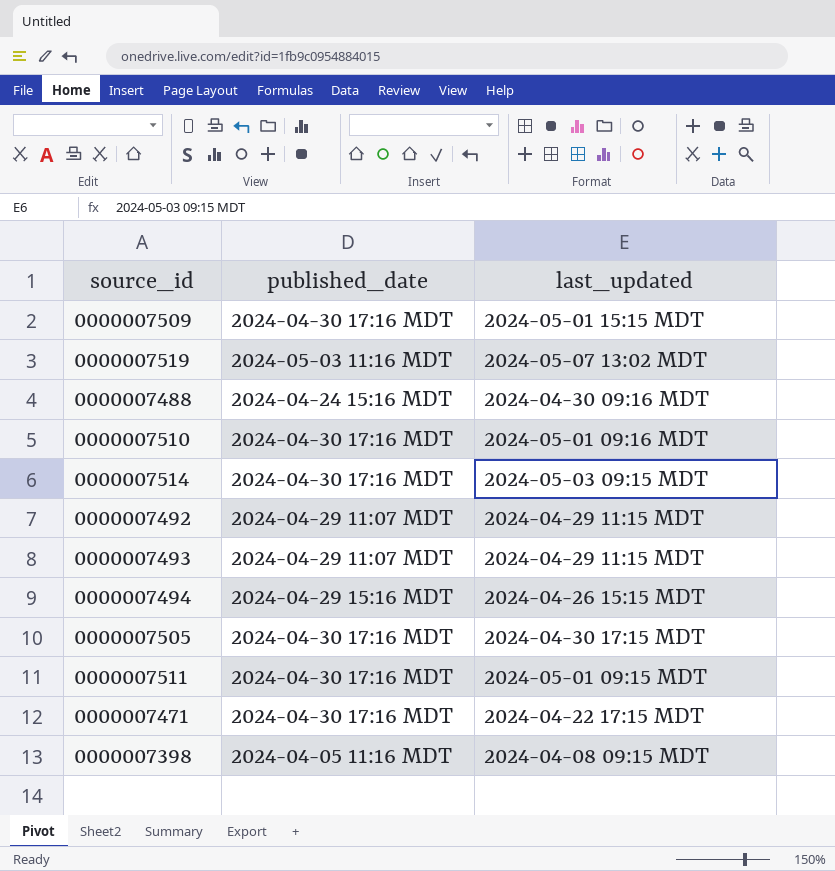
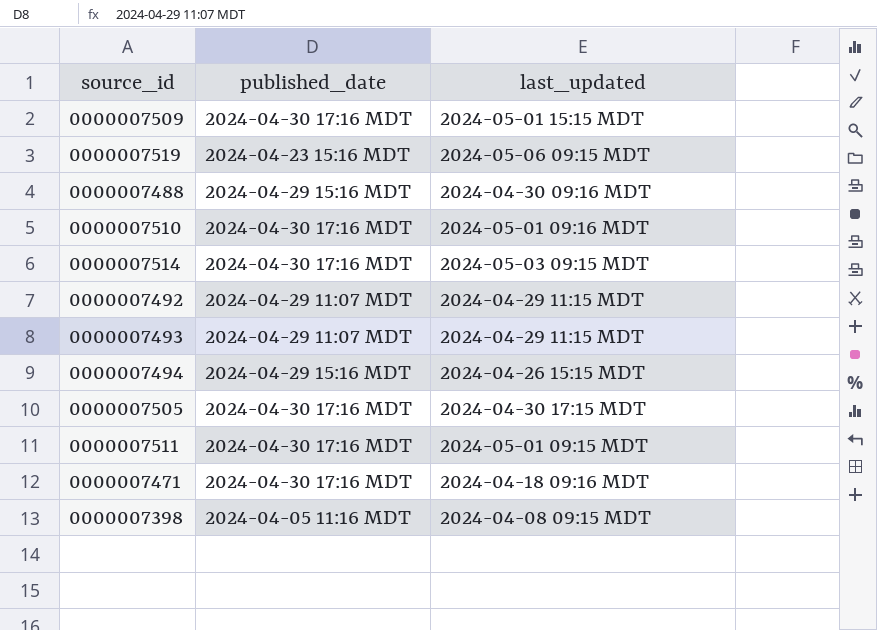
0000007519 | published_date: 2024-05-03 11:16 MDT -> 2024-04-23 15:16 MDT
0000007519 | last_updated: 2024-05-07 13:02 MDT -> 2024-05-06 09:15 MDT
0000007488 | published_date: 2024-04-24 15:16 MDT -> 2024-04-29 15:16 MDT
0000007471 | last_updated: 2024-04-22 17:15 MDT -> 2024-04-18 09:16 MDT

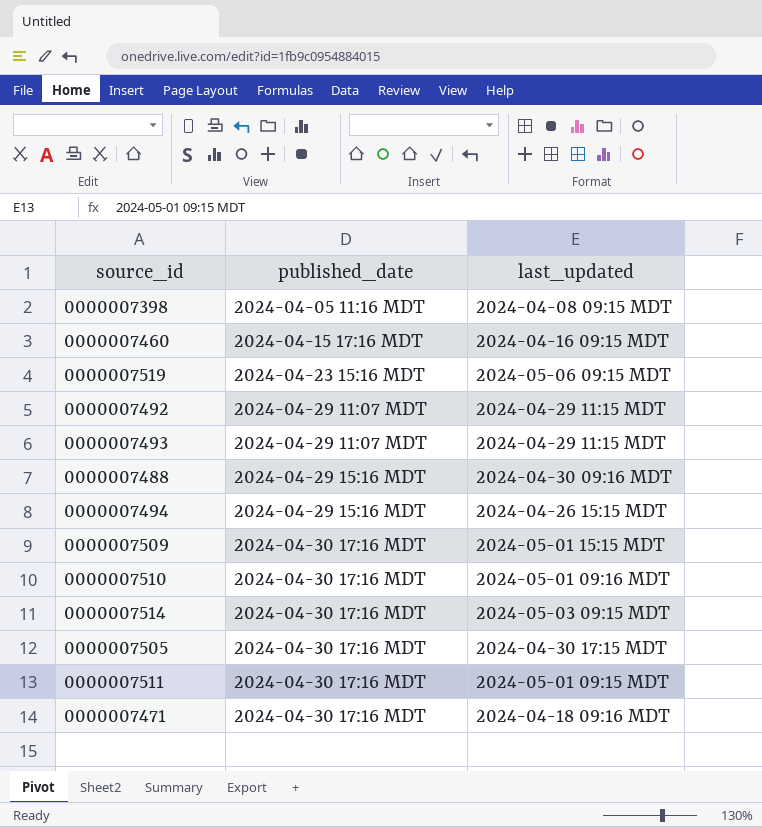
row order: none -> published_date ascending
row 0000007460: none -> 2024-04-15 17:16 MDT | 2024-04-16 09:15 MDT

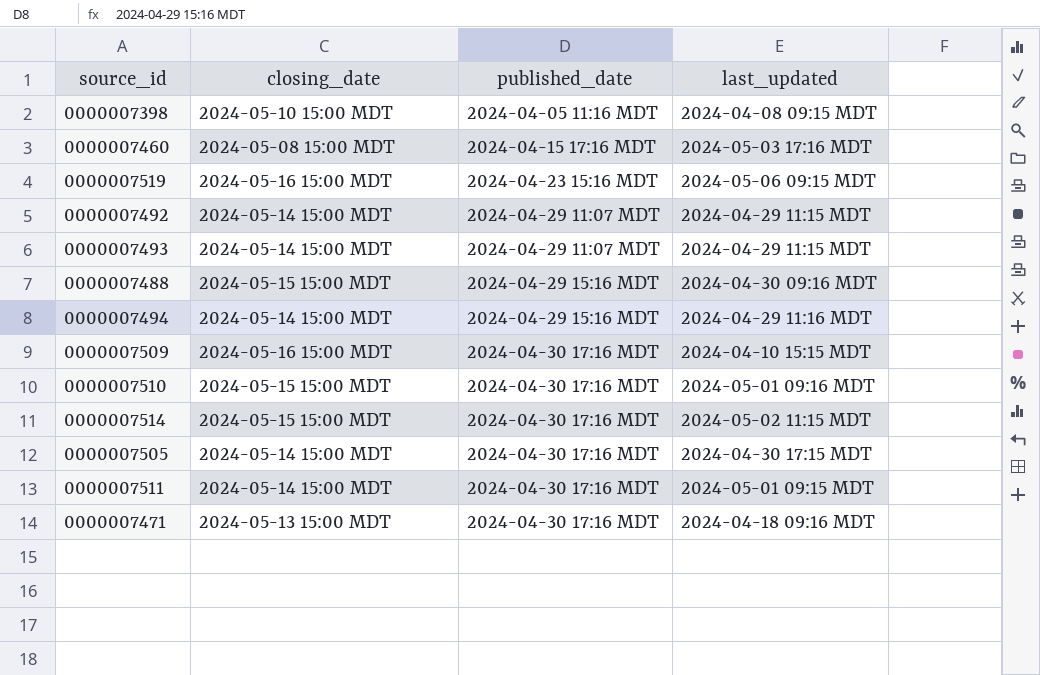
column closing_date | position: none -> 2
0000007460 | last_updated: 2024-04-16 09:15 MDT -> 2024-05-03 17:16 MDT
0000007494 | last_updated: 2024-04-26 15:15 MDT -> 2024-04-29 11:16 MDT
0000007509 | last_updated: 2024-05-01 15:15 MDT -> 2024-04-10 15:15 MDT
0000007514 | last_updated: 2024-05-03 09:15 MDT -> 2024-05-02 11:15 MDT

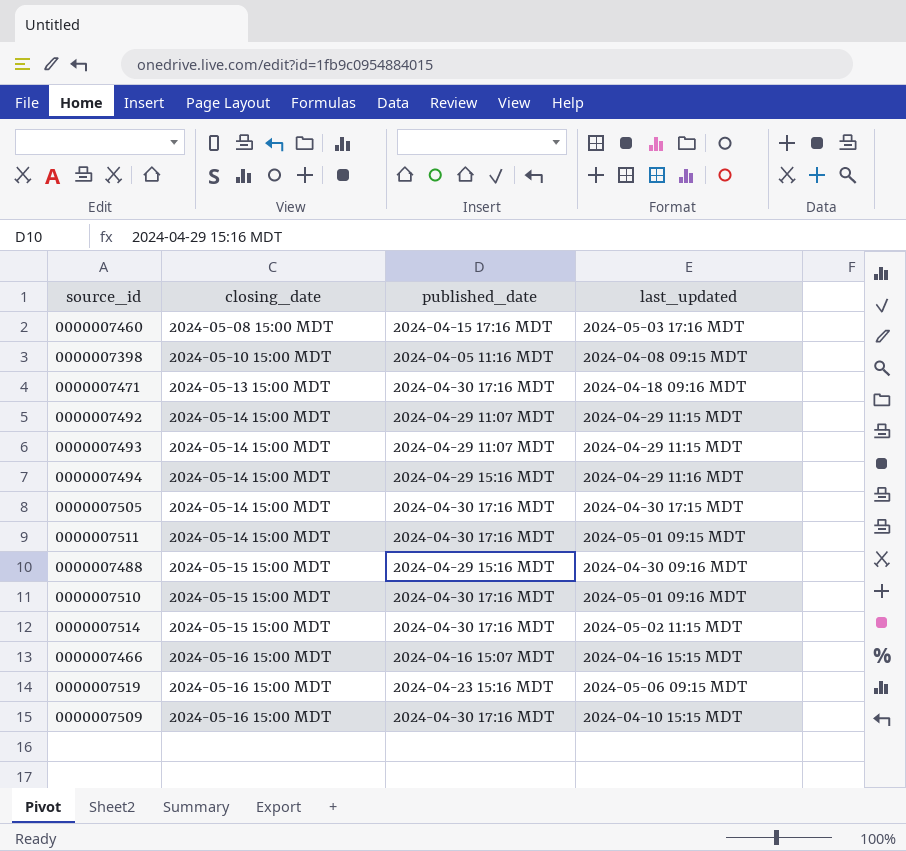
row order: published_date ascending -> closing_date ascending
row 0000007466: none -> 2024-05-16 15:00 MDT | 2024-04-16 15:07 MDT | 2024-04-16 15:15 MDT

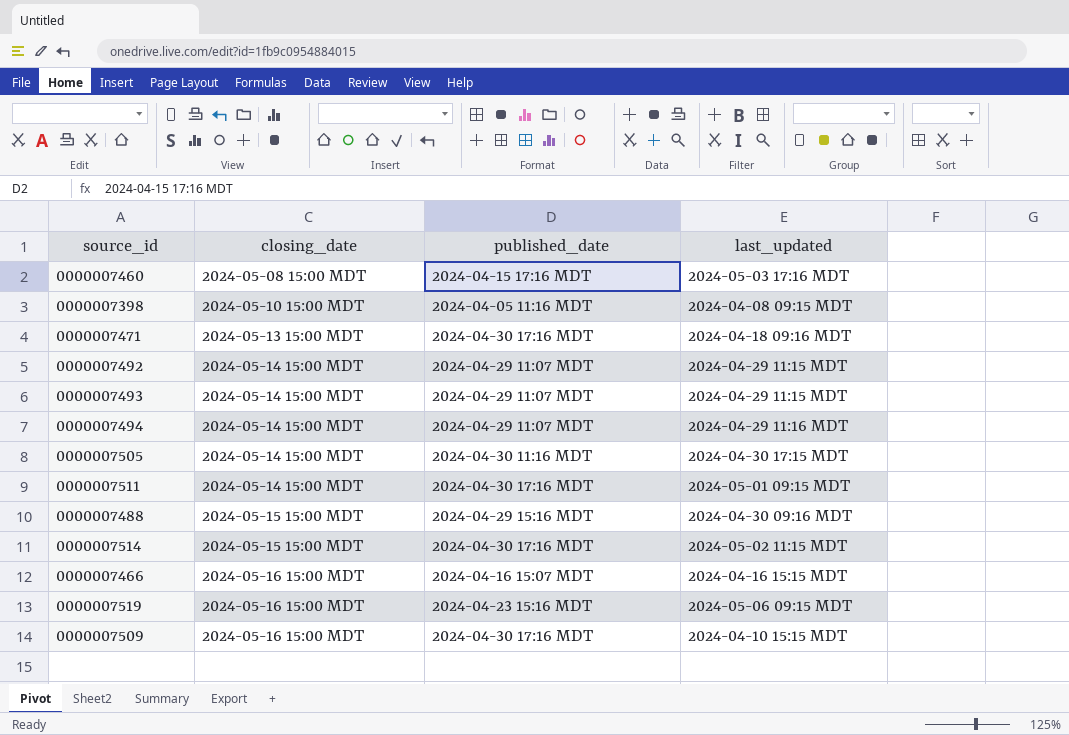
row 0000007510: 2024-05-15 15:00 MDT | 2024-04-30 17:16 MDT | 2024-05-01 09:16 MDT -> none
0000007494 | published_date: 2024-04-29 15:16 MDT -> 2024-04-29 11:07 MDT
0000007505 | published_date: 2024-04-30 17:16 MDT -> 2024-04-30 11:16 MDT

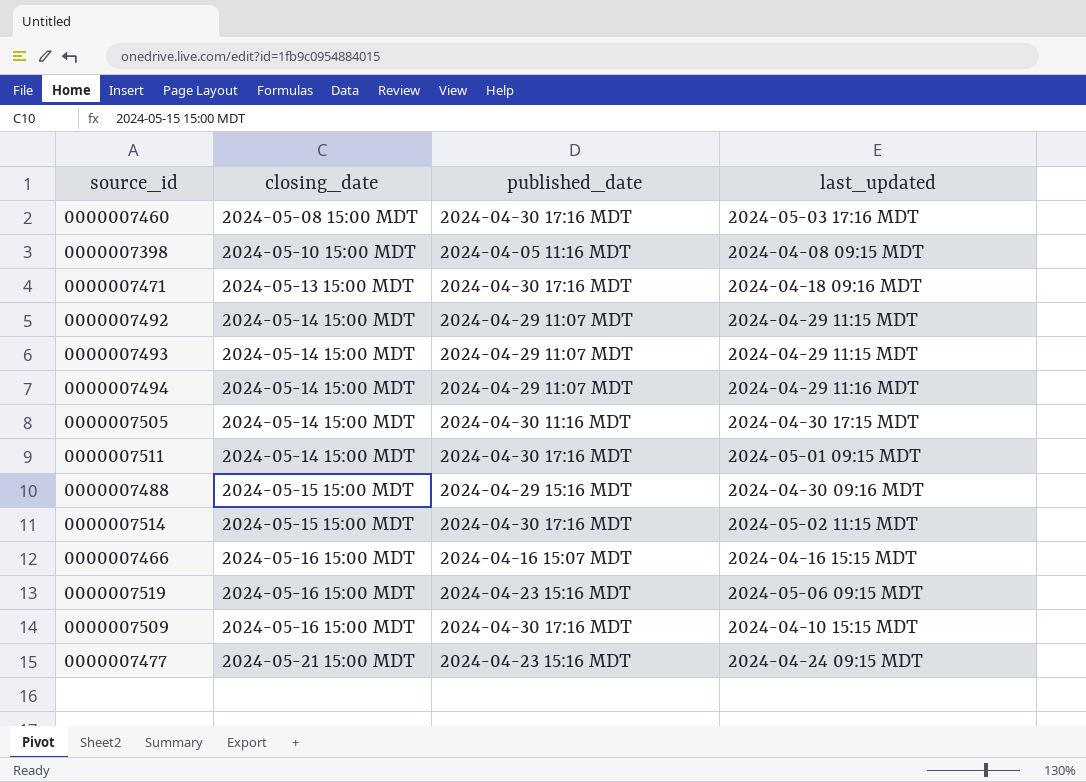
0000007460 | published_date: 2024-04-15 17:16 MDT -> 2024-04-30 17:16 MDT
row 0000007477: none -> 2024-05-21 15:00 MDT | 2024-04-23 15:16 MDT | 2024-04-24 09:15 MDT

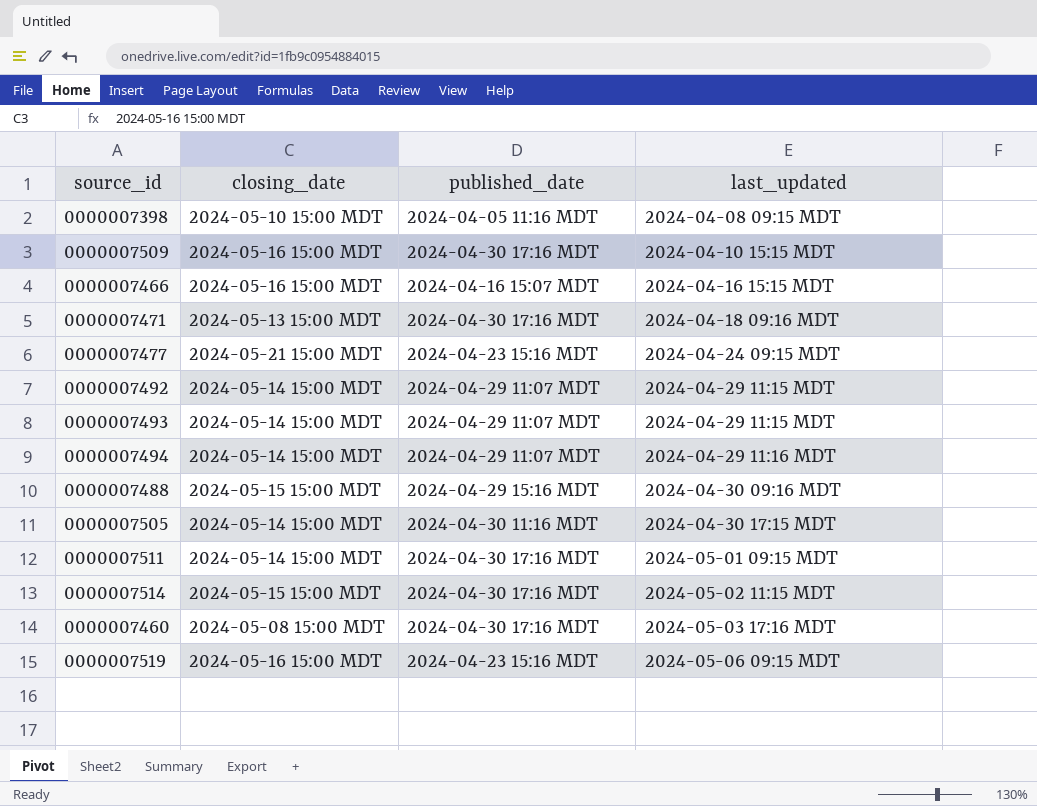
row order: closing_date ascending -> last_updated ascending

